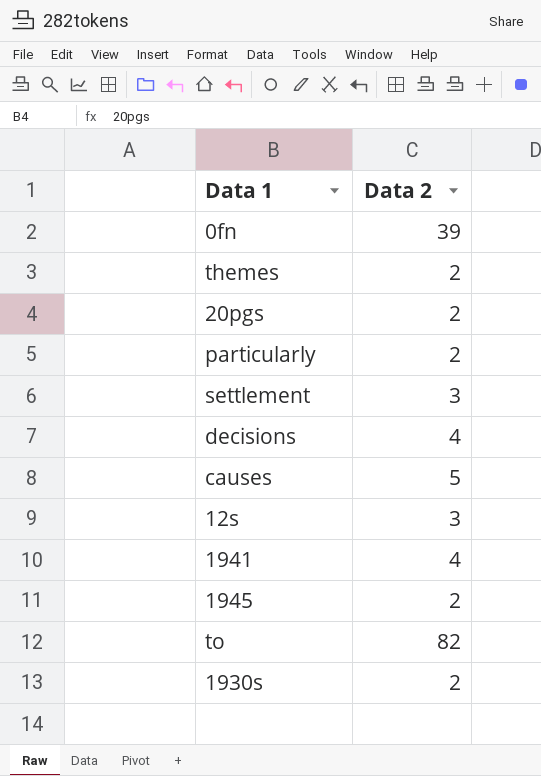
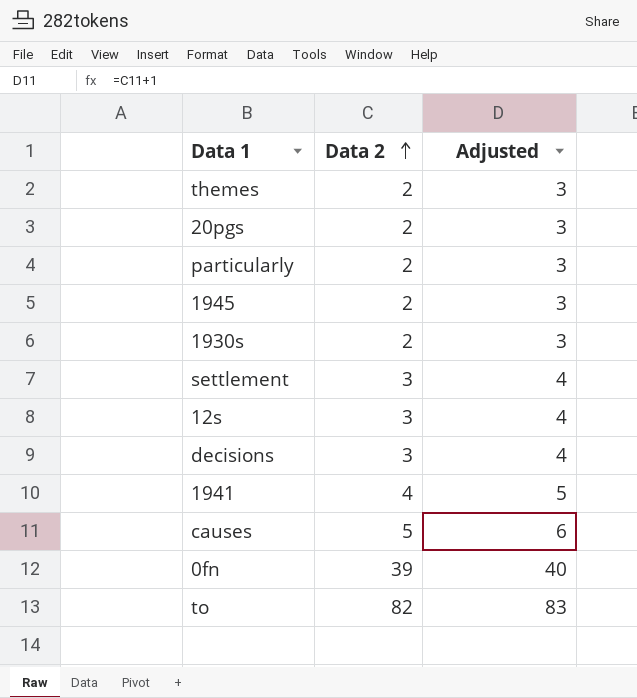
row order: none -> Data 2 ascending
column Adjusted | formula: none -> [Data 2] + 1
decisions | Data 2: 4 -> 3

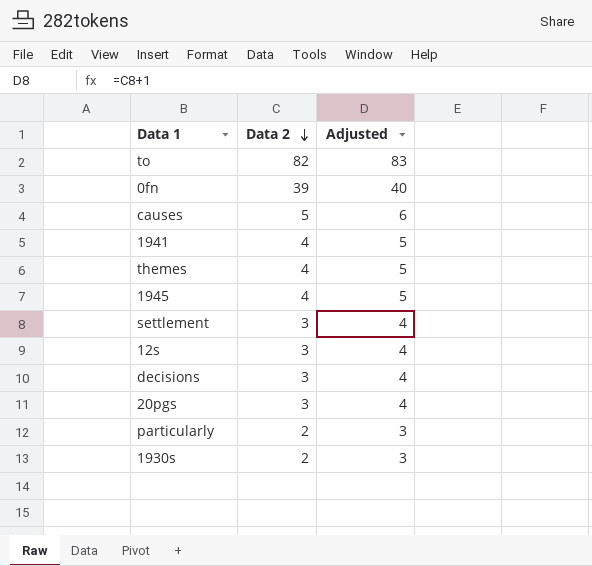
row order: Data 2 ascending -> Data 2 descending
themes | Data 2: 2 -> 4
themes | Adjusted: 3 -> 5
1945 | Data 2: 2 -> 4
1945 | Adjusted: 3 -> 5
20pgs | Data 2: 2 -> 3
20pgs | Adjusted: 3 -> 4

